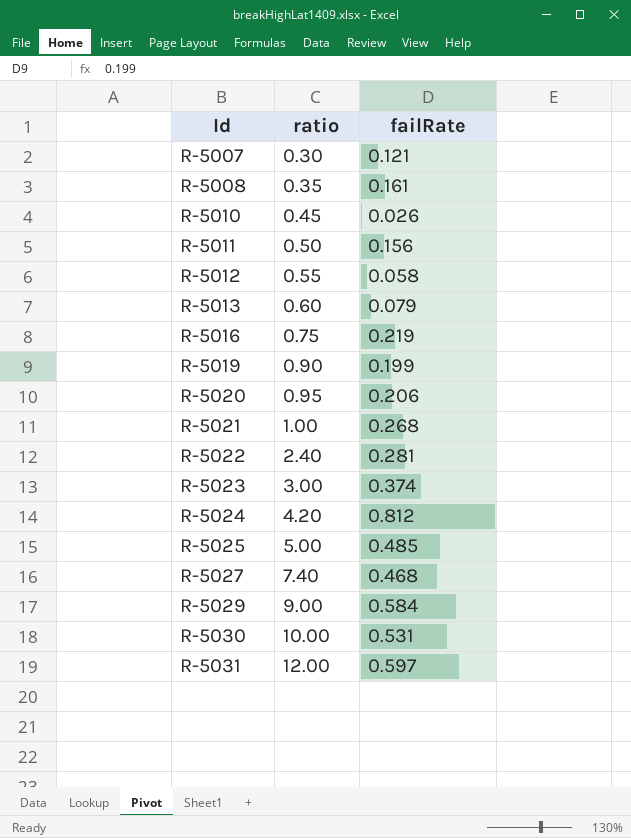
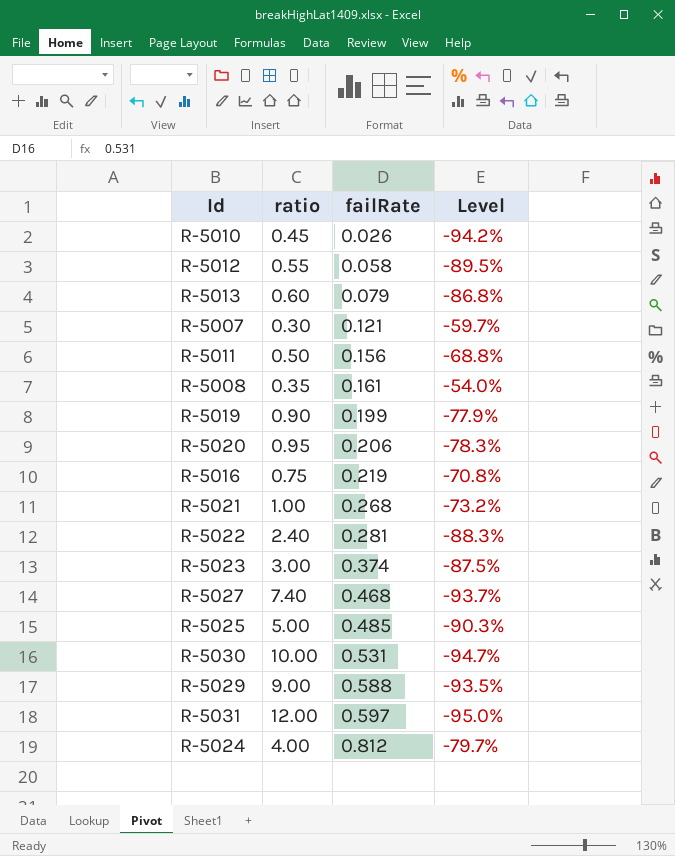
row order: Id ascending -> failRate ascending
column Level | formula: none -> ([failRate] - [ratio]) / [ratio]
R-5029 | failRate: 0.584 -> 0.588
R-5024 | ratio: 4.20 -> 4.00

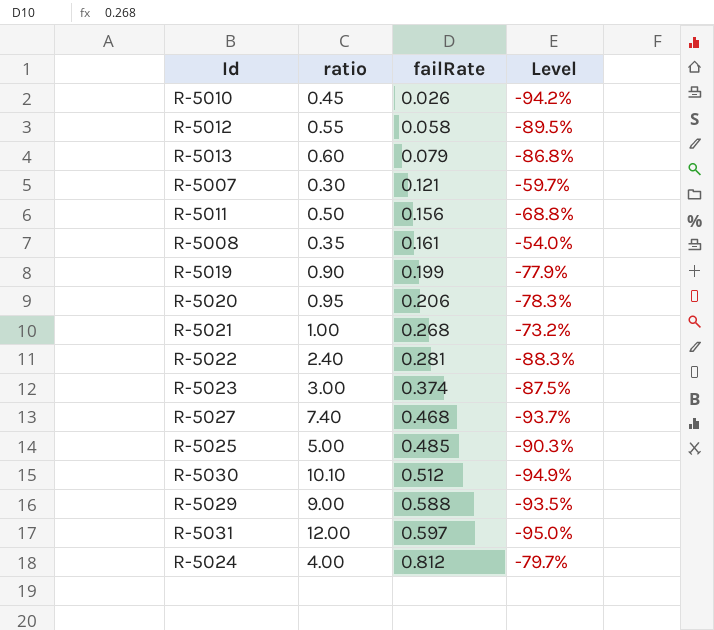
row R-5016: 0.75 | 0.219 | -70.8% -> none
R-5030 | ratio: 10.00 -> 10.10
R-5030 | failRate: 0.531 -> 0.512
R-5030 | Level: -94.7% -> -94.9%

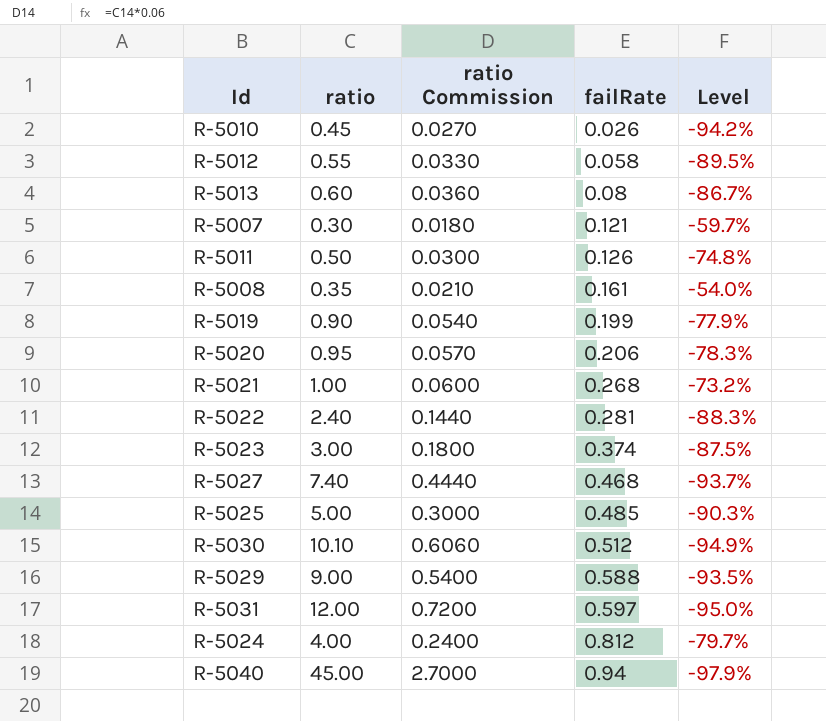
column ratio Commission | formula: none -> [ratio] * 0.06
R-5013 | failRate: 0.079 -> 0.08
R-5013 | Level: -86.8% -> -86.7%
R-5011 | failRate: 0.156 -> 0.126
R-5011 | Level: -68.8% -> -74.8%
row R-5040: none -> 45.00 | 2.7000 | 0.94 | -97.9%

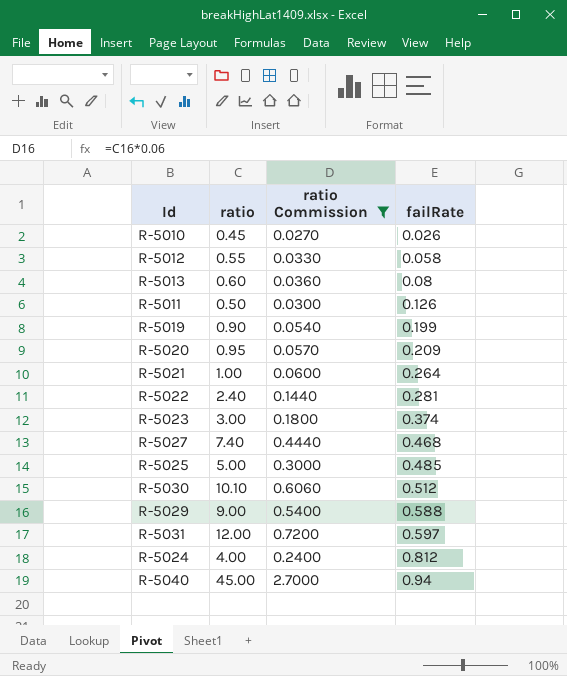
filter: none -> ratio Commission >= 0.0270
column Level | formula: ([failRate] - [ratio]) / [ratio] -> none
R-5020 | failRate: 0.206 -> 0.209
R-5021 | failRate: 0.268 -> 0.264

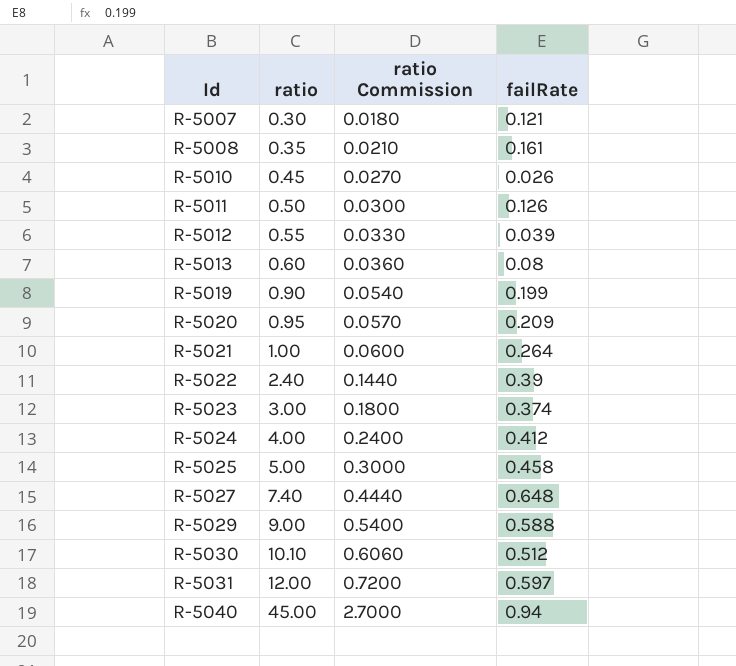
filter: ratio Commission >= 0.0270 -> none
row order: failRate ascending -> Id ascending
R-5012 | failRate: 0.058 -> 0.039
R-5022 | failRate: 0.281 -> 0.39
R-5024 | failRate: 0.812 -> 0.412
R-5025 | failRate: 0.485 -> 0.458
R-5027 | failRate: 0.468 -> 0.648

